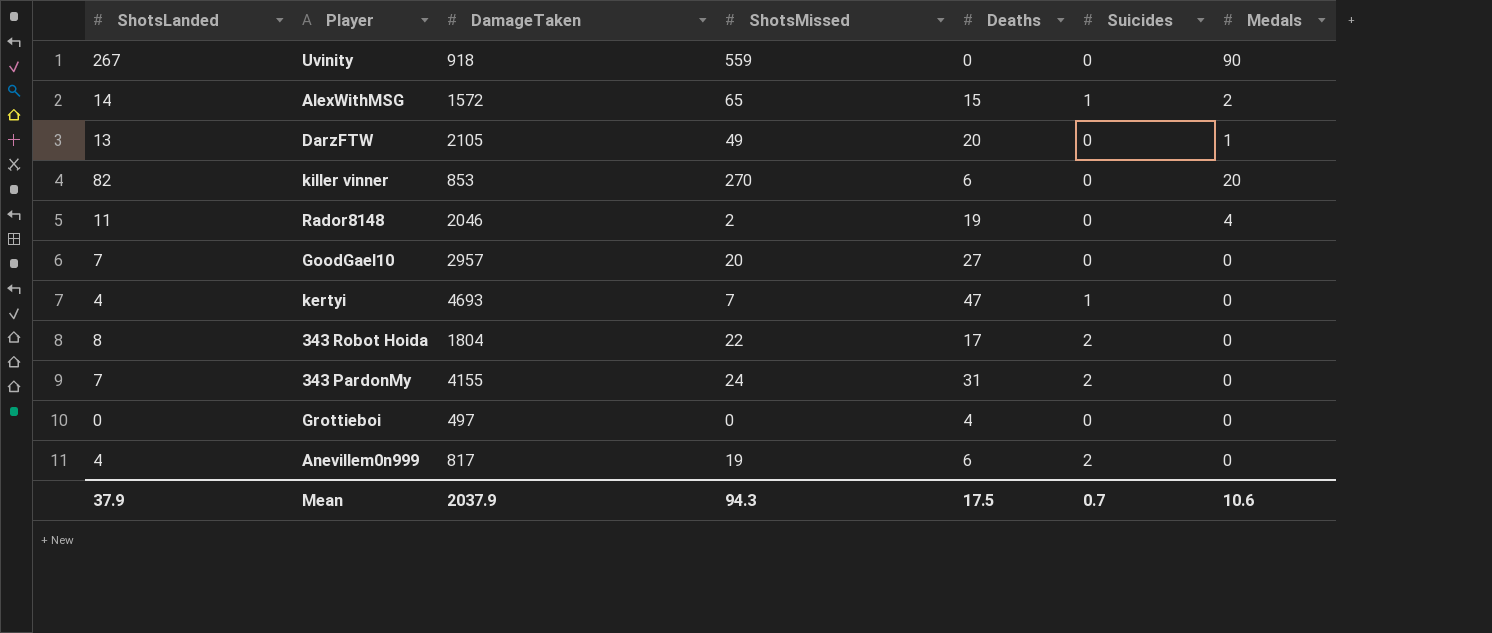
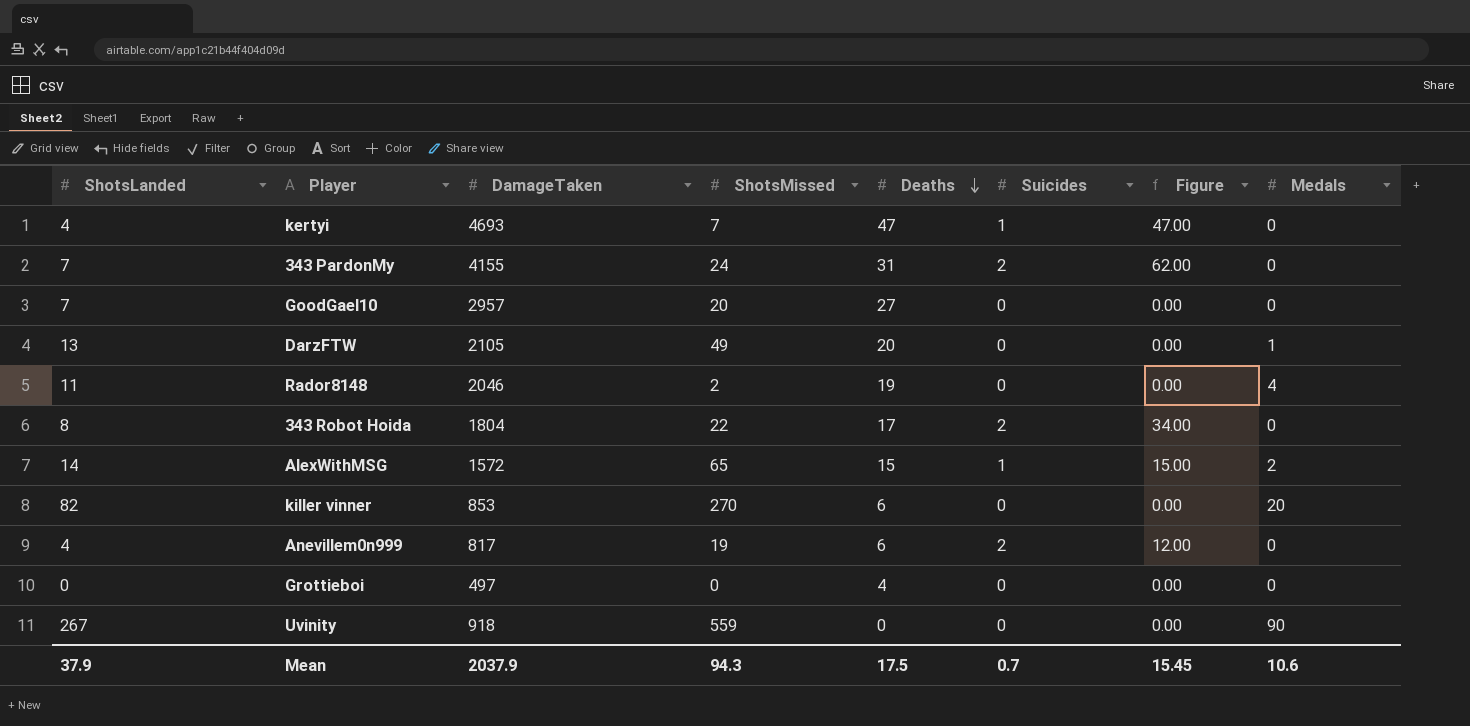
row order: none -> Deaths descending
column Figure | formula: none -> [Deaths] * [Suicides]

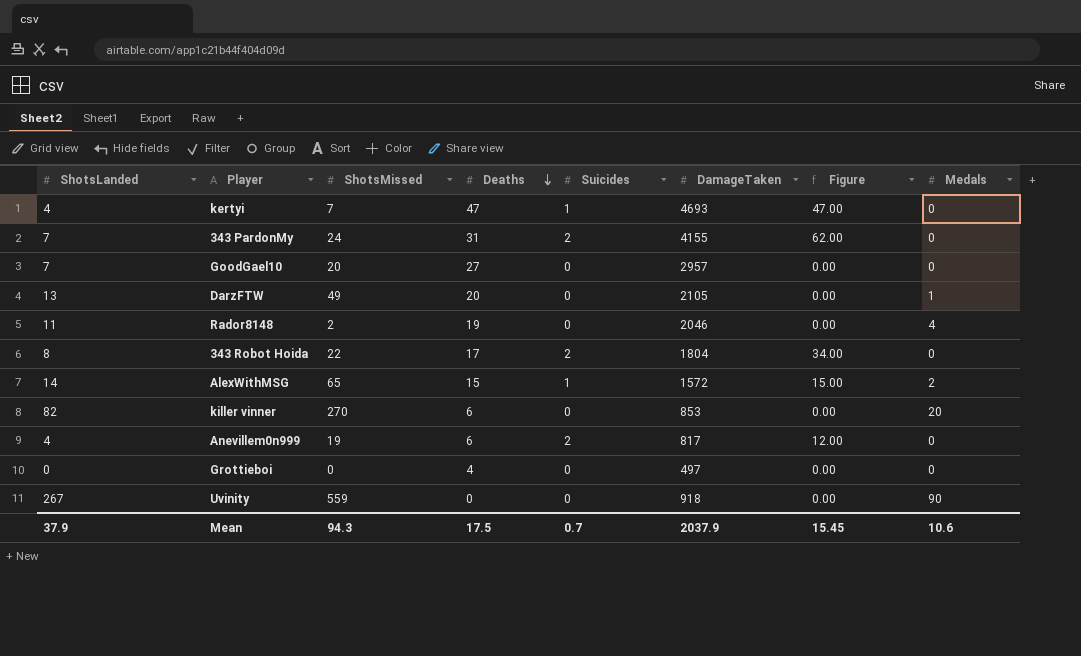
column DamageTaken | position: 3 -> 6

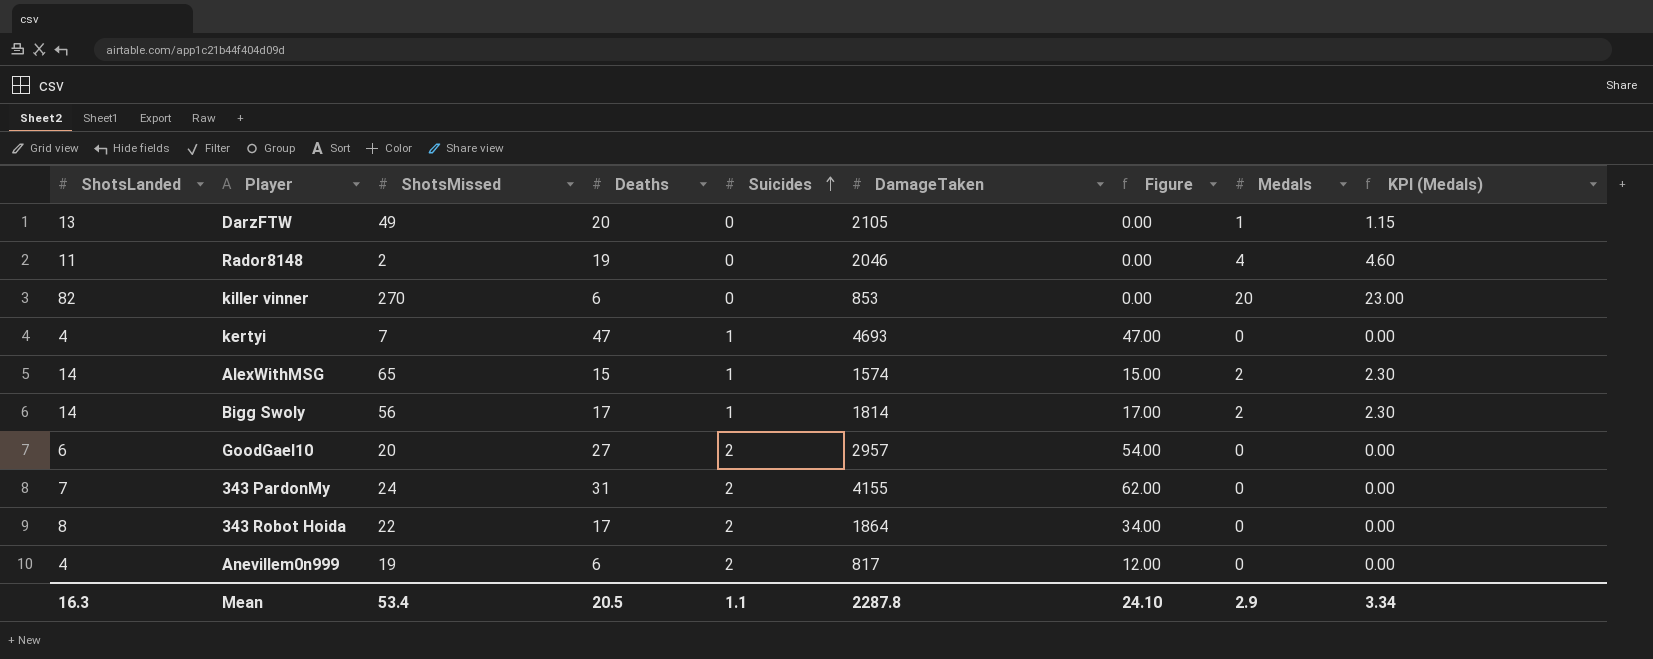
row order: Deaths descending -> Suicides ascending
column KPI (Medals) | formula: none -> [Medals] * 1.15
row Grottieboi: 0 | 0 | 4 | 0 | 497 | 0.00 | 0 -> none
row Uvinity: 267 | 559 | 0 | 0 | 918 | 0.00 | 90 -> none
AlexWithMSG | DamageTaken: 1572 -> 1574
row Bigg Swoly: none -> 14 | 56 | 17 | 1 | 1814 | 17.00 | 2 | 2.30
GoodGael10 | ShotsLanded: 7 -> 6
GoodGael10 | Suicides: 0 -> 2
GoodGael10 | Figure: 0.00 -> 54.00
343 Robot Hoida | DamageTaken: 1804 -> 1864
Mean | ShotsLanded: 37.9 -> 16.3
Mean | ShotsMissed: 94.3 -> 53.4
Mean | Deaths: 17.5 -> 20.5
Mean | Suicides: 0.7 -> 1.1
Mean | DamageTaken: 2037.9 -> 2287.8
Mean | Figure: 15.45 -> 24.10
Mean | Medals: 10.6 -> 2.9

